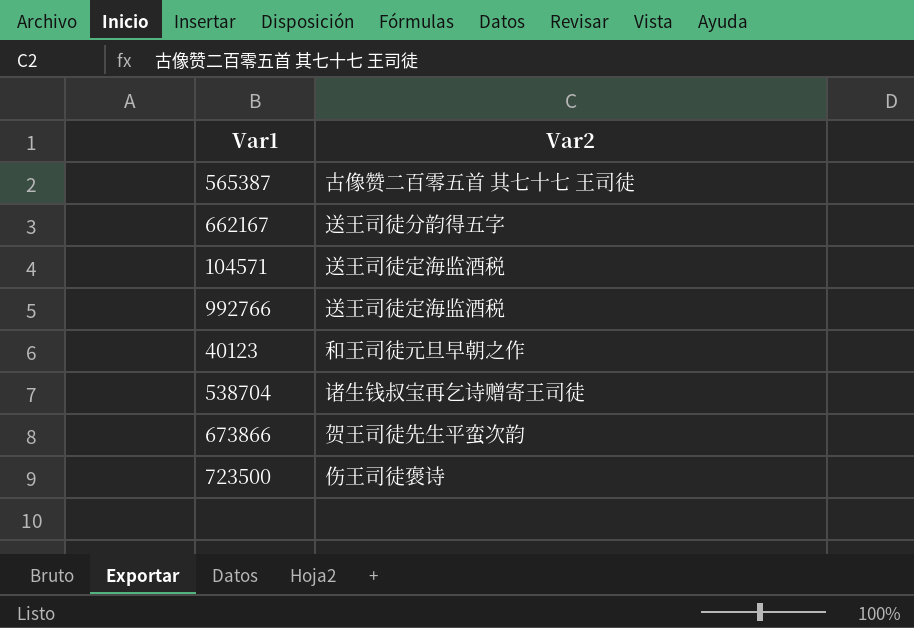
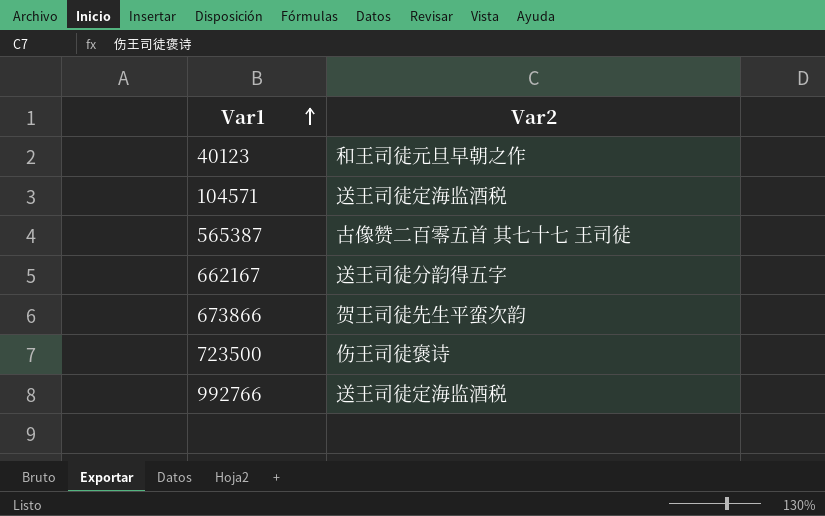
row order: none -> Var1 ascending
row 538704: 诸生钱叔宝再乞诗赠寄王司徒 -> none

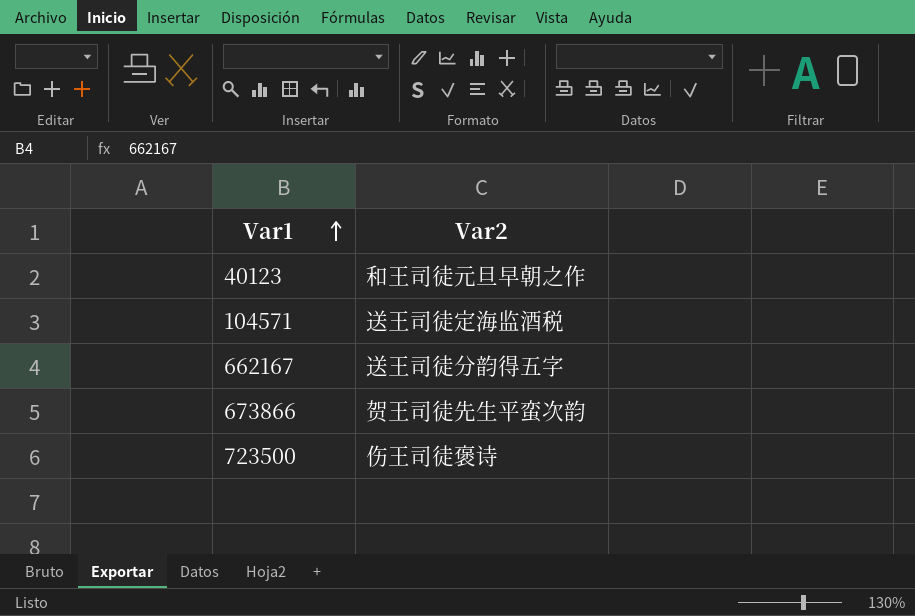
row 565387: 古像赞二百零五首 其七十七 王司徒 -> none
row 992766: 送王司徒定海监酒税 -> none

